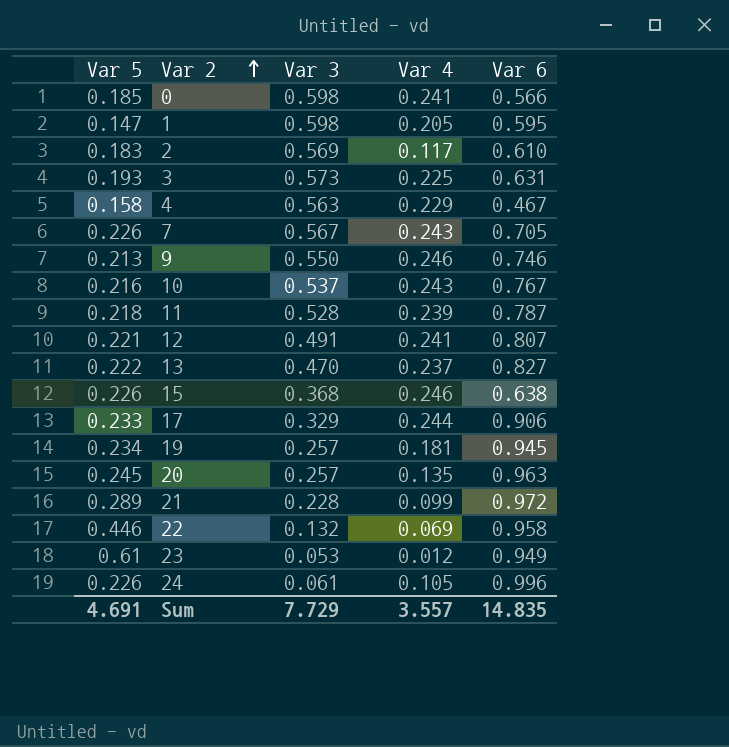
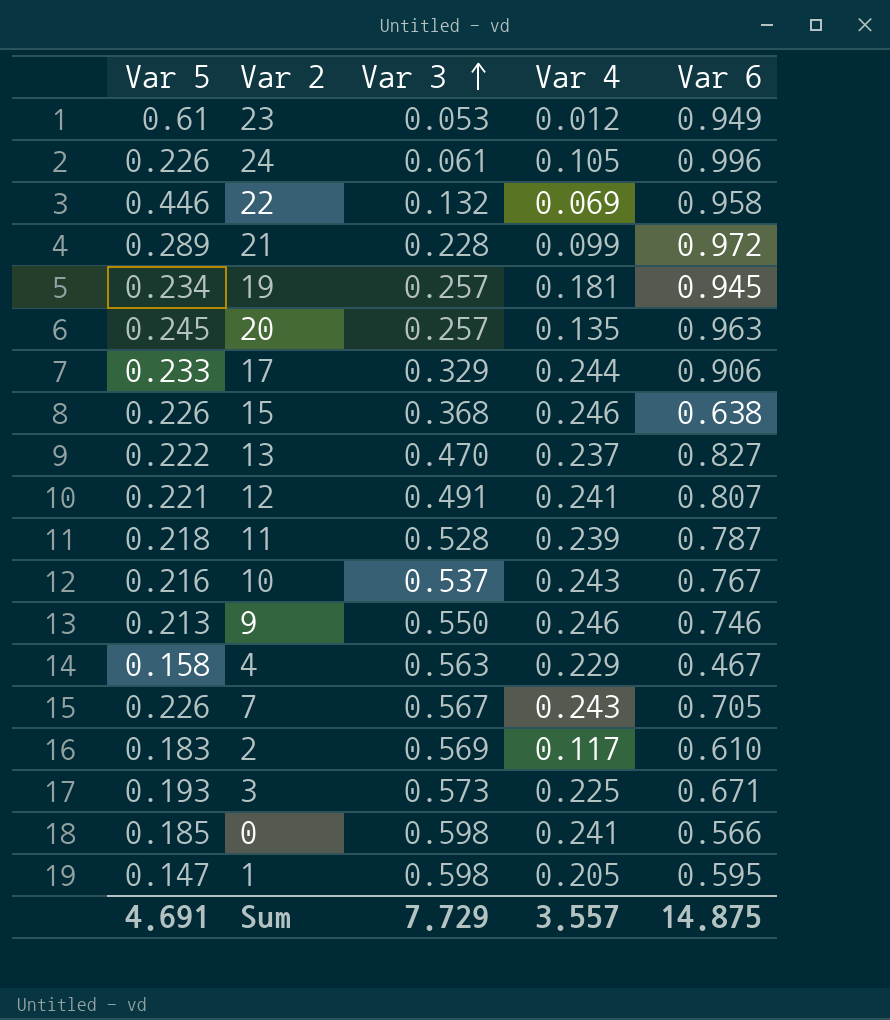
row order: Var 2 ascending -> Var 3 ascending
3 | Var 6: 0.631 -> 0.671
Sum | Var 6: 14.835 -> 14.875

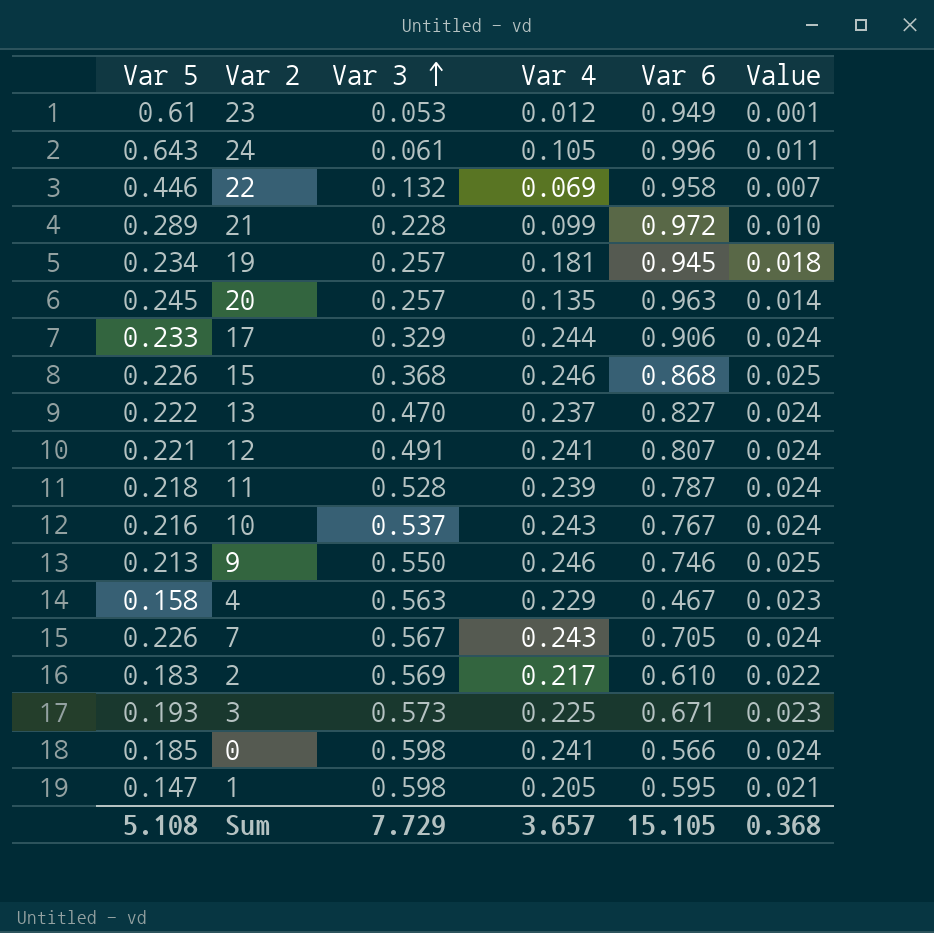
column Value | formula: none -> [Var 4] * 0.1
24 | Var 5: 0.226 -> 0.643
15 | Var 6: 0.638 -> 0.868
2 | Var 4: 0.117 -> 0.217
Sum | Var 5: 4.691 -> 5.108
Sum | Var 4: 3.557 -> 3.657
Sum | Var 6: 14.875 -> 15.105

